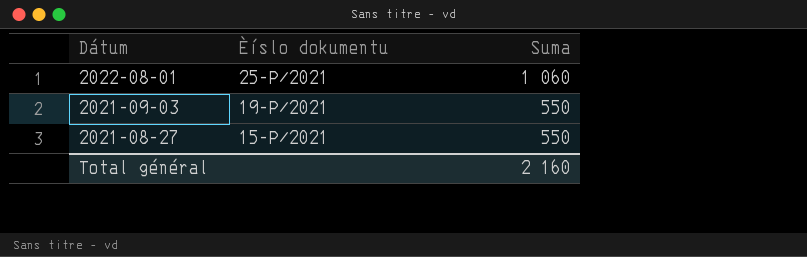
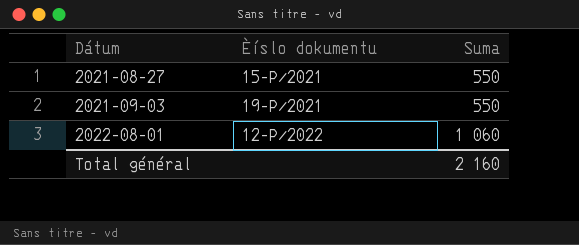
row order: Dátum descending -> Dátum ascending
2022-08-01 | Èíslo dokumentu: 25-P/2021 -> 12-P/2022

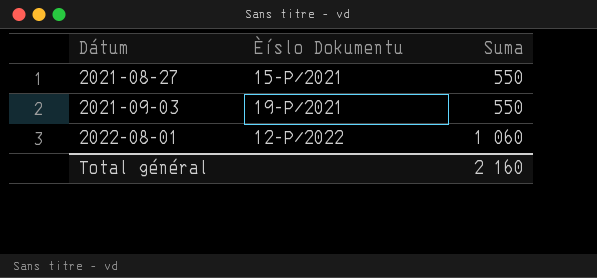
column name: Èíslo dokumentu -> Èíslo Dokumentu

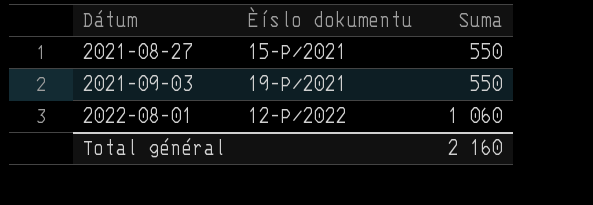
column name: Èíslo Dokumentu -> Èíslo dokumentu

